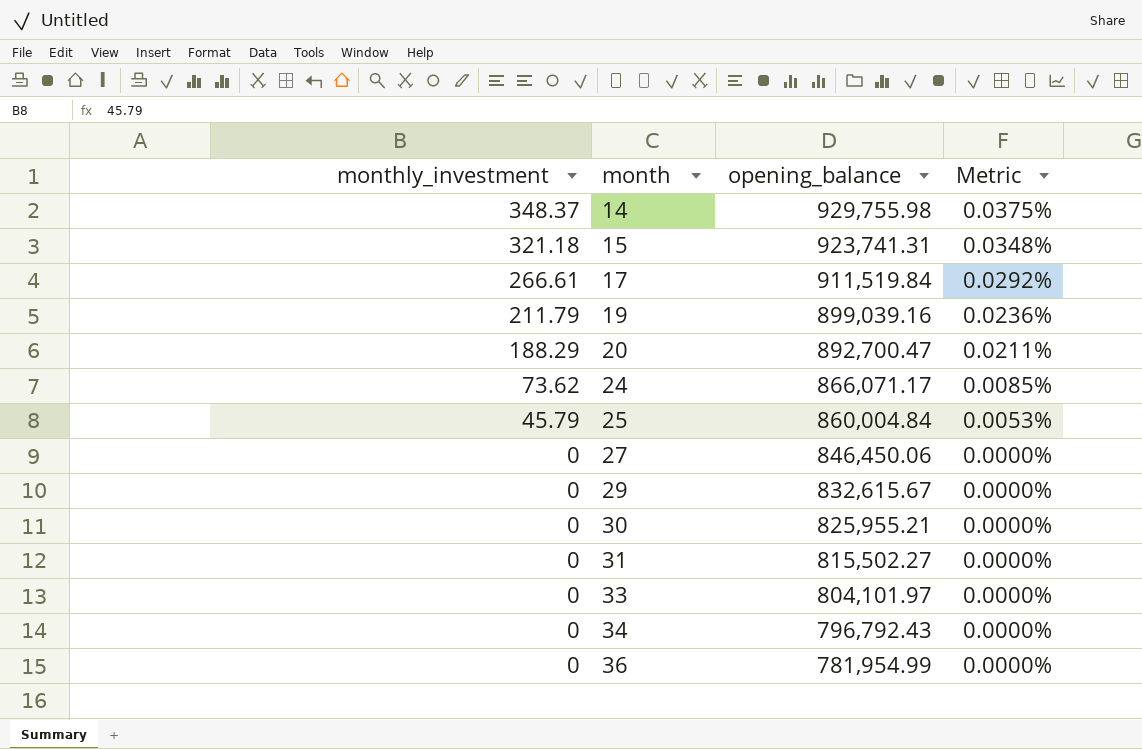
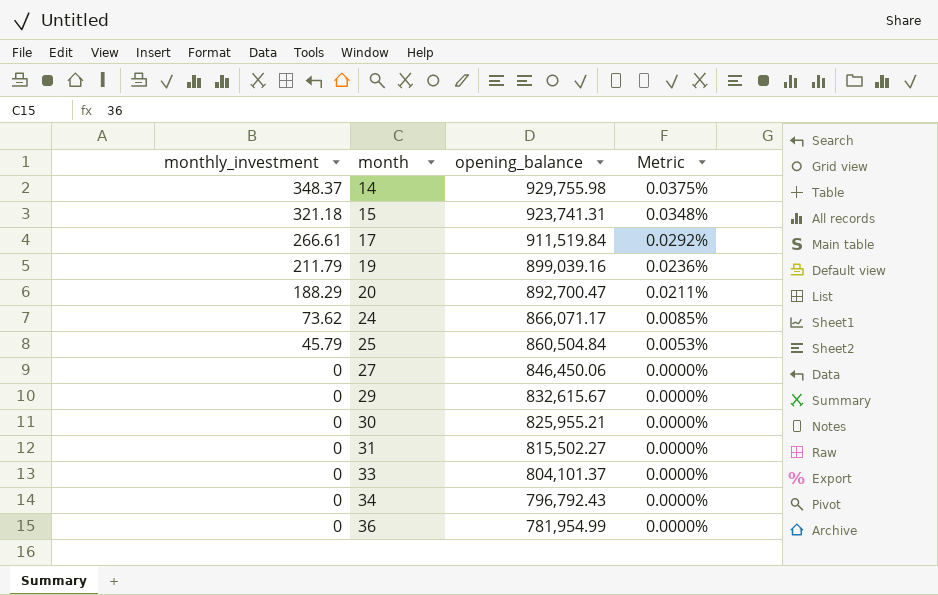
25 | opening_balance: 860,004.84 -> 860,504.84
33 | opening_balance: 804,101.97 -> 804,101.37

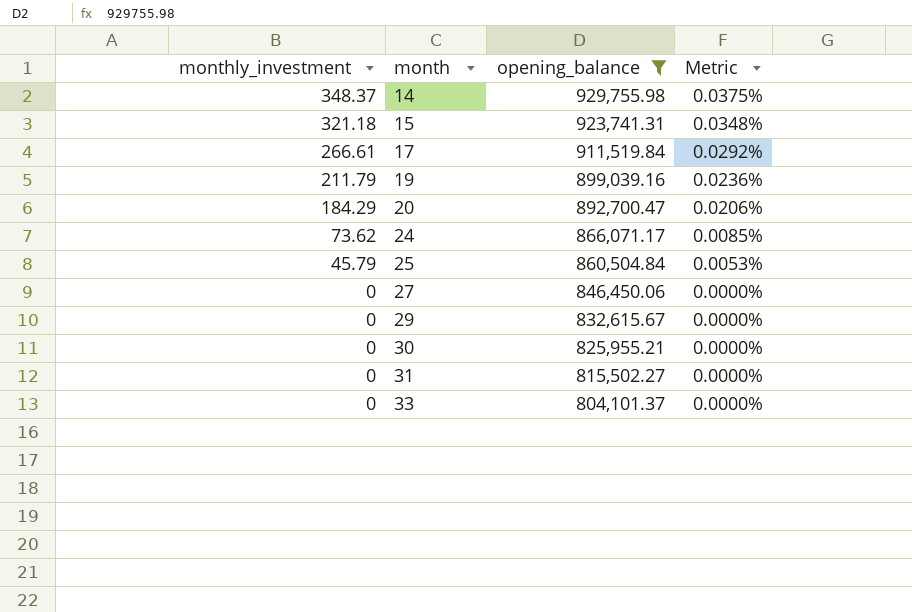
filter: none -> opening_balance >= 804,101.37
20 | monthly_investment: 188.29 -> 184.29
20 | Metric: 0.0211% -> 0.0206%

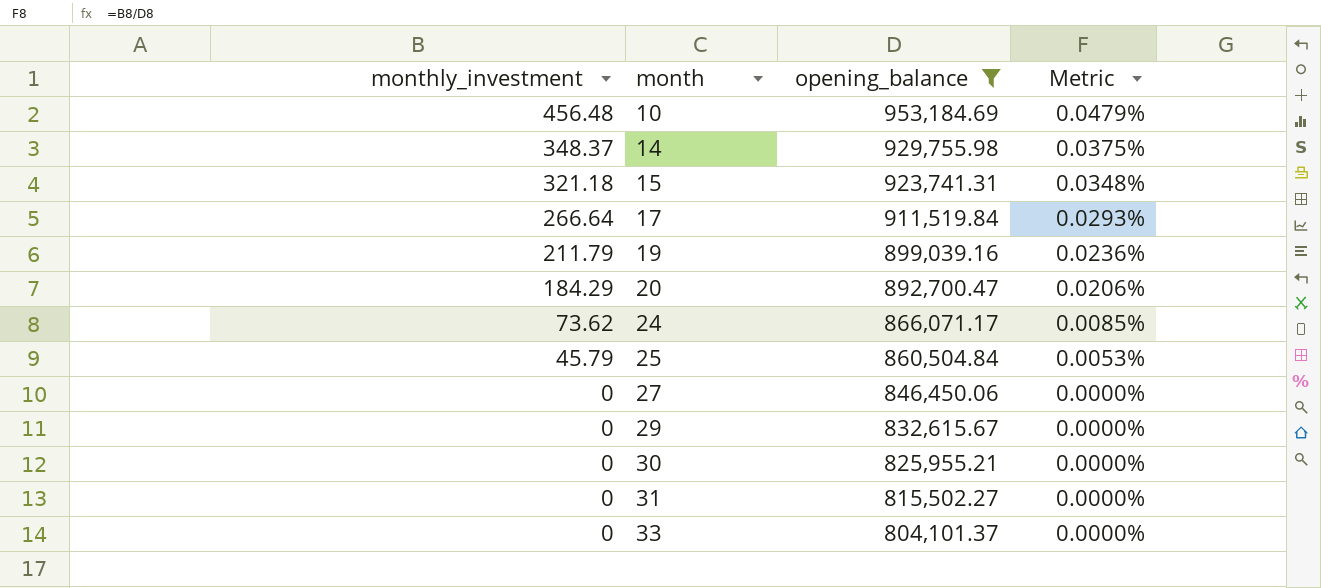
row 10: none -> 456.48 | 953,184.69 | 0.0479%
17 | monthly_investment: 266.61 -> 266.64
17 | Metric: 0.0292% -> 0.0293%

